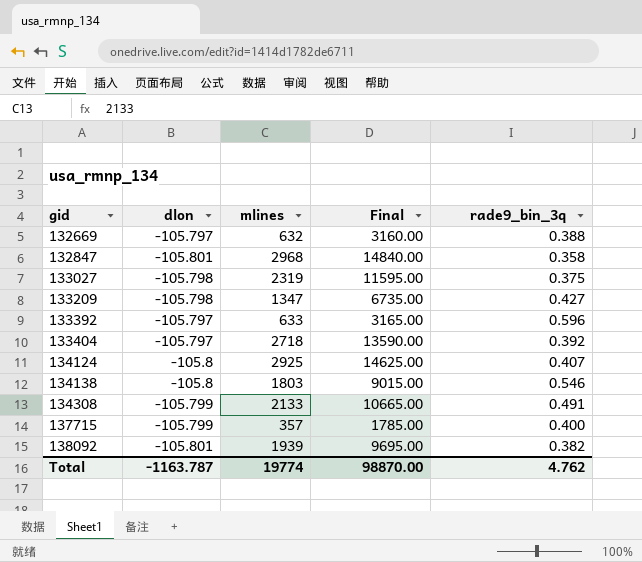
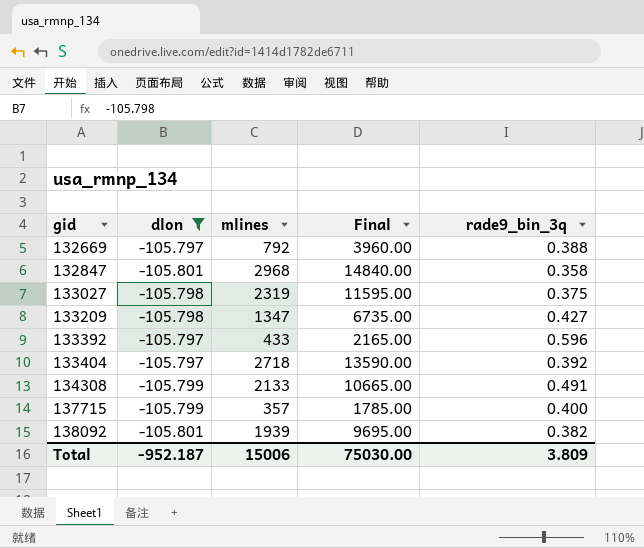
filter: none -> dlon != -105.8
132669 | mlines: 632 -> 792
132669 | Final: 3160.00 -> 3960.00
133392 | mlines: 633 -> 433
133392 | Final: 3165.00 -> 2165.00
Total | dlon: -1163.787 -> -952.187
Total | mlines: 19774 -> 15006
Total | Final: 98870.00 -> 75030.00
Total | rade9_bin_3q: 4.762 -> 3.809

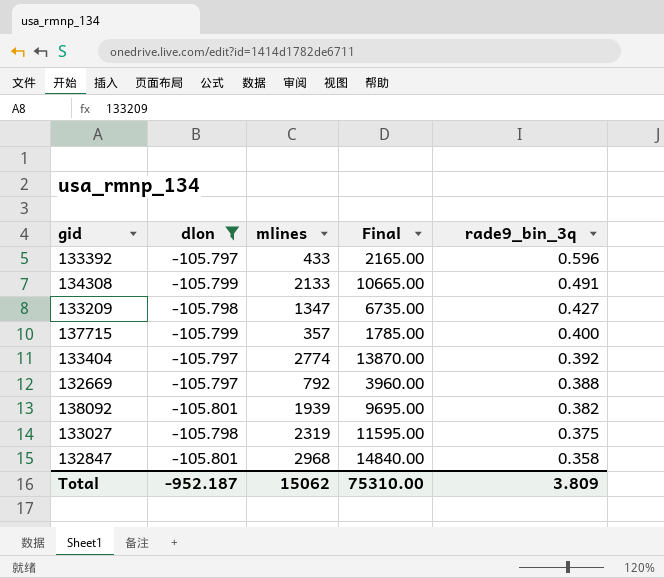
row order: gid ascending -> rade9_bin_3q descending
133404 | mlines: 2718 -> 2774
133404 | Final: 13590.00 -> 13870.00
Total | mlines: 15006 -> 15062
Total | Final: 75030.00 -> 75310.00

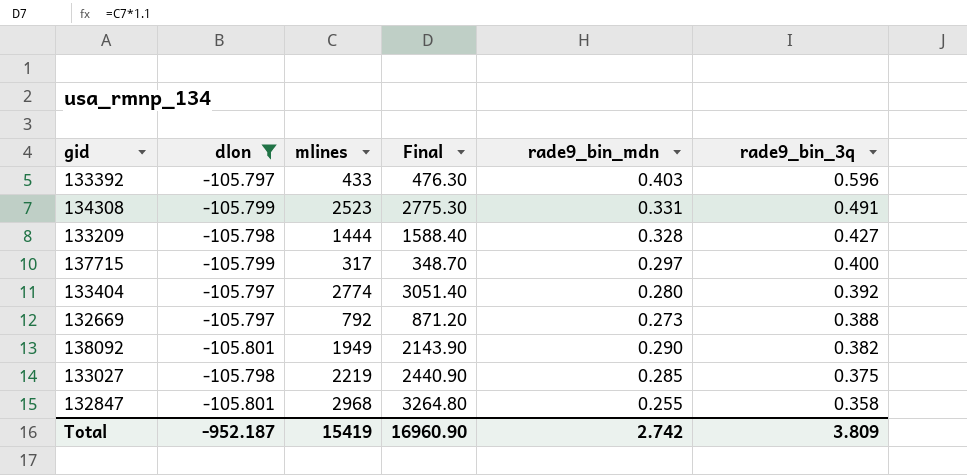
column Final | formula: [mlines] * 5 -> [mlines] * 1.1
column rade9_bin_mdn | position: none -> 5
134308 | mlines: 2133 -> 2523
133209 | mlines: 1347 -> 1444
137715 | mlines: 357 -> 317
138092 | mlines: 1939 -> 1949
133027 | mlines: 2319 -> 2219
Total | mlines: 15062 -> 15419
Total | Final: 75310.00 -> 16960.90

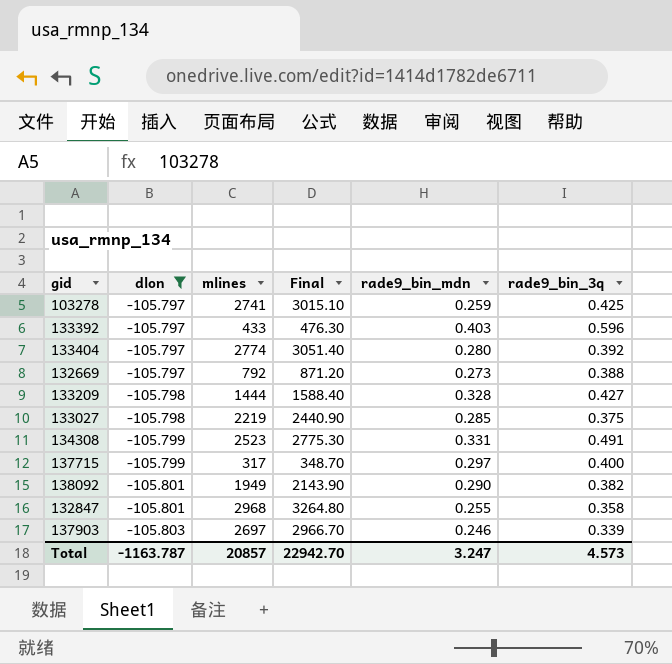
row order: rade9_bin_3q descending -> dlon descending
row 103278: none -> -105.797 | 2741 | 3015.10 | 0.259 | 0.425
row 137903: none -> -105.803 | 2697 | 2966.70 | 0.246 | 0.339
Total | dlon: -952.187 -> -1163.787
Total | mlines: 15419 -> 20857
Total | Final: 16960.90 -> 22942.70
Total | rade9_bin_mdn: 2.742 -> 3.247
Total | rade9_bin_3q: 3.809 -> 4.573

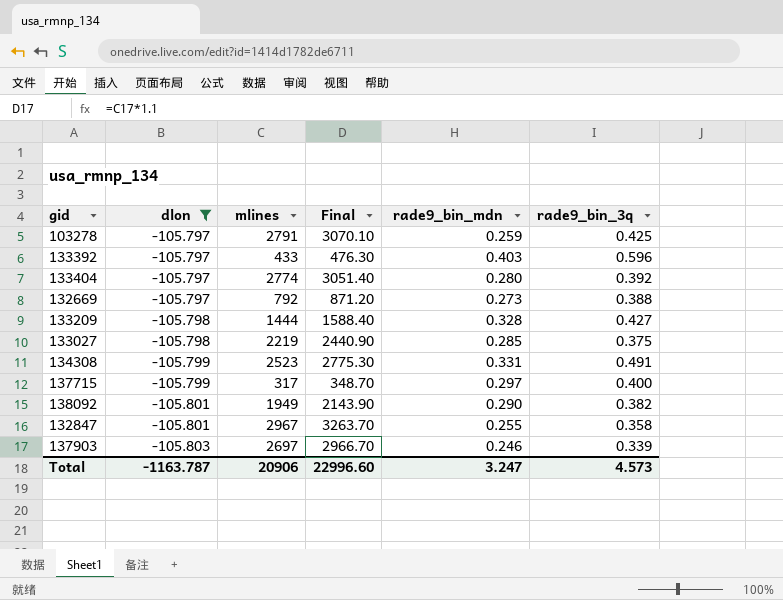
103278 | mlines: 2741 -> 2791
103278 | Final: 3015.10 -> 3070.10
132847 | mlines: 2968 -> 2967
132847 | Final: 3264.80 -> 3263.70
Total | mlines: 20857 -> 20906
Total | Final: 22942.70 -> 22996.60

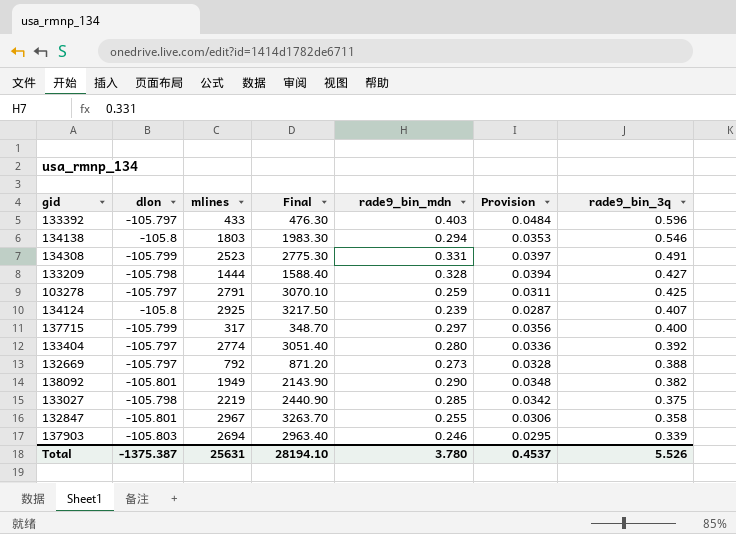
filter: dlon != -105.8 -> none
row order: dlon descending -> rade9_bin_3q descending
column Provision | formula: none -> [rade9_bin_mdn] * 0.12
137903 | mlines: 2697 -> 2694
137903 | Final: 2966.70 -> 2963.40
Total | dlon: -1163.787 -> -1375.387
Total | mlines: 20906 -> 25631
Total | Final: 22996.60 -> 28194.10
Total | rade9_bin_mdn: 3.247 -> 3.780
Total | rade9_bin_3q: 4.573 -> 5.526

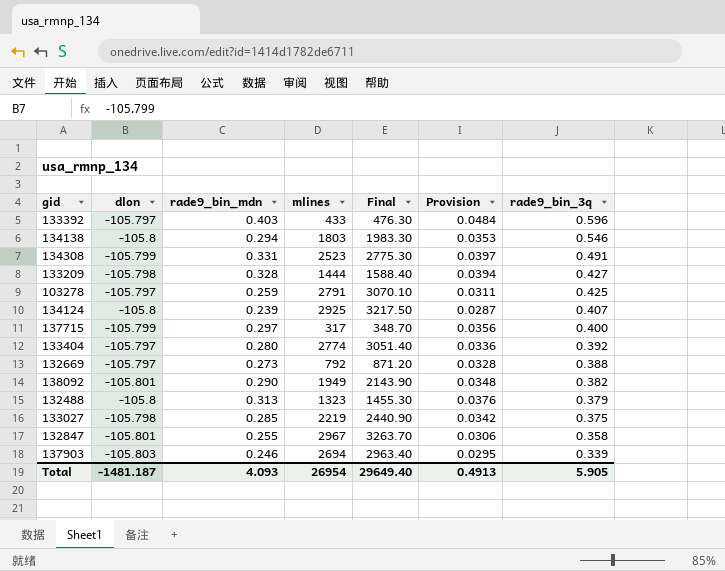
column rade9_bin_mdn | position: 5 -> 3
row 132488: none -> -105.8 | 0.313 | 1323 | 1455.30 | 0.0376 | 0.379
Total | dlon: -1375.387 -> -1481.187
Total | rade9_bin_mdn: 3.780 -> 4.093
Total | mlines: 25631 -> 26954
Total | Final: 28194.10 -> 29649.40
Total | Provision: 0.4537 -> 0.4913
Total | rade9_bin_3q: 5.526 -> 5.905

